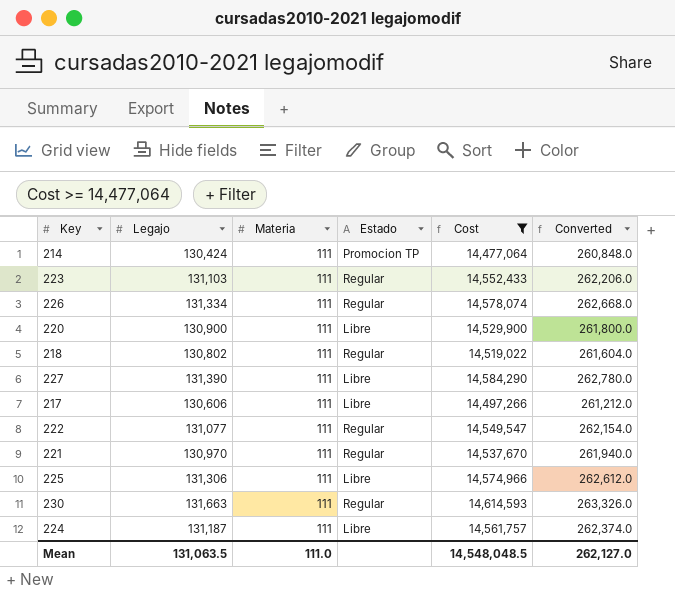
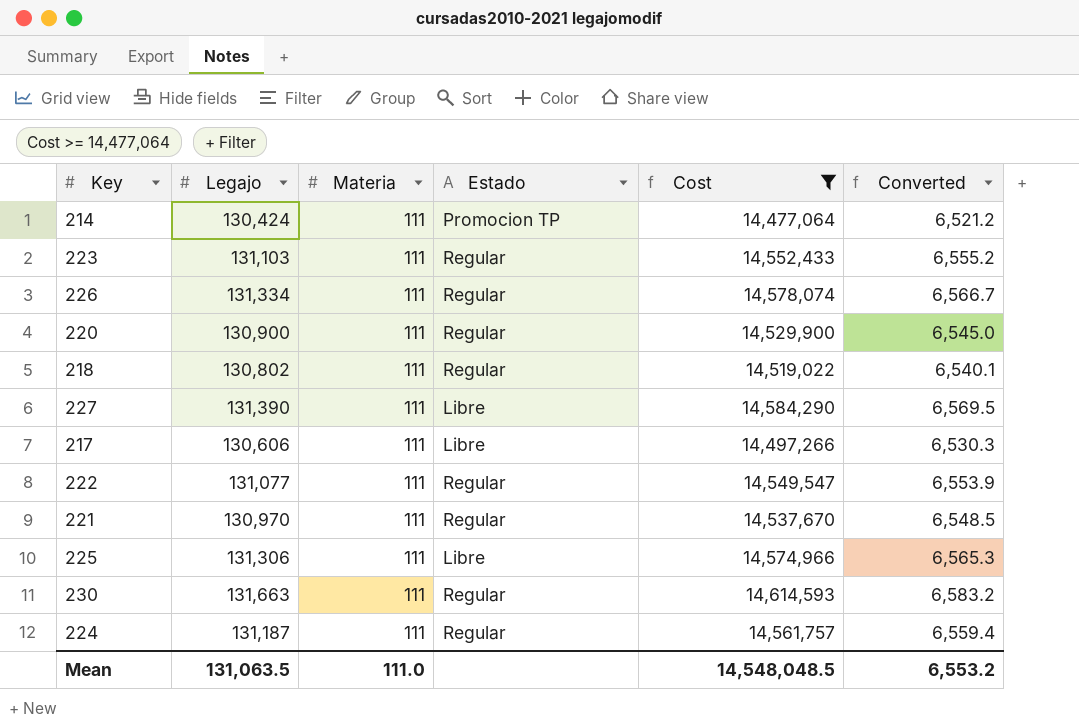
column Converted | formula: [Legajo] * 2 -> [Legajo] * 0.05
220 | Estado: Libre -> Regular
224 | Estado: Libre -> Regular
Mean | Converted: 262,127.0 -> 6,553.2

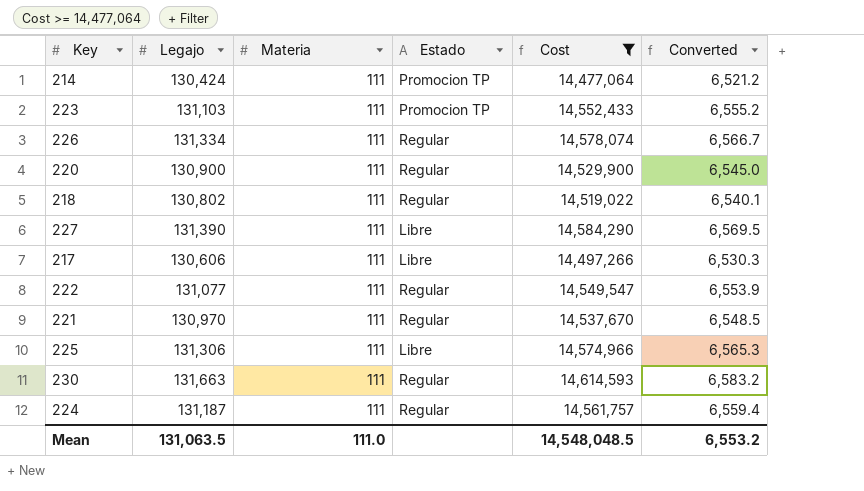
223 | Estado: Regular -> Promocion TP

